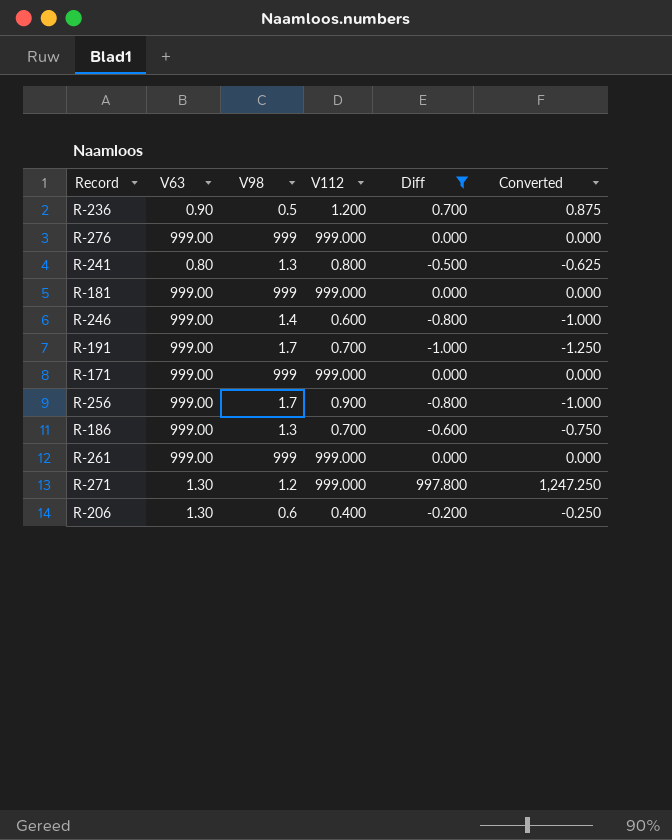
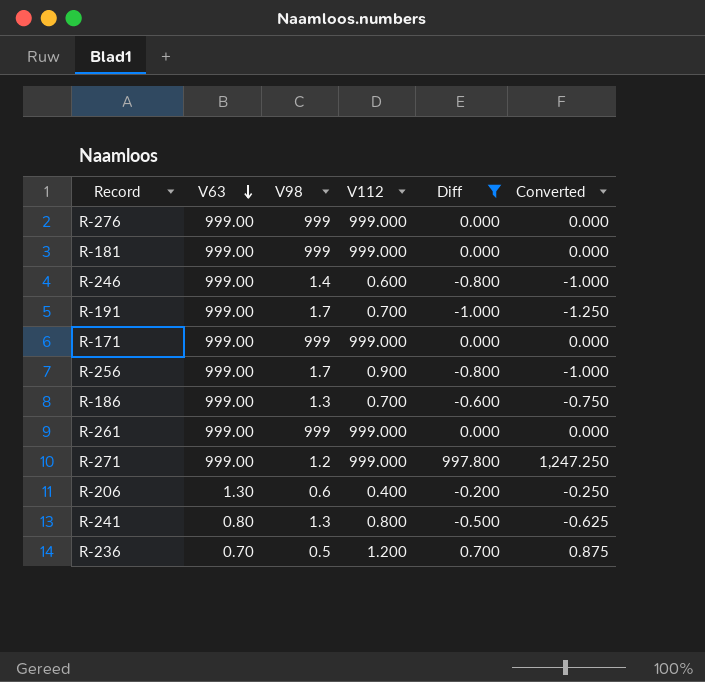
row order: none -> V63 descending
R-271 | V63: 1.30 -> 999.00
R-236 | V63: 0.90 -> 0.70

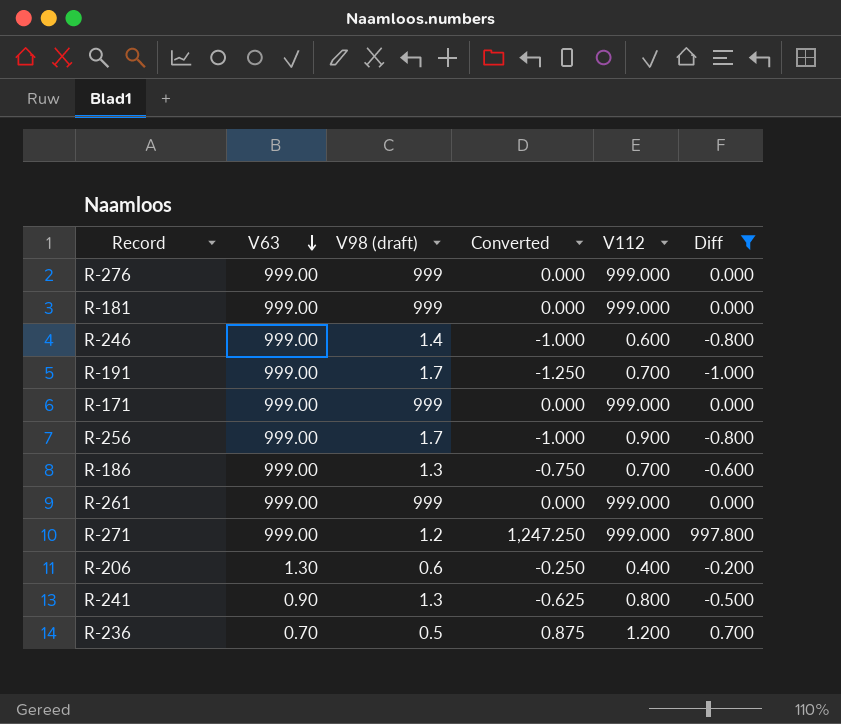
column name: V98 -> V98 (draft)
column Converted | position: 6 -> 4
R-241 | V63: 0.80 -> 0.90

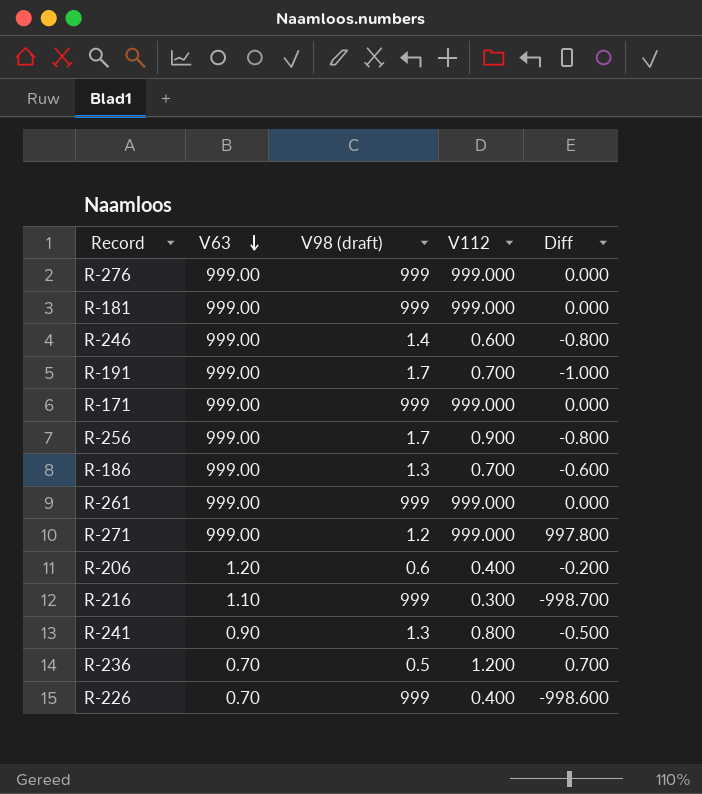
filter: Diff >= -1.000 -> none
column Converted | formula: [Diff] * 1.25 -> none
R-206 | V63: 1.30 -> 1.20

